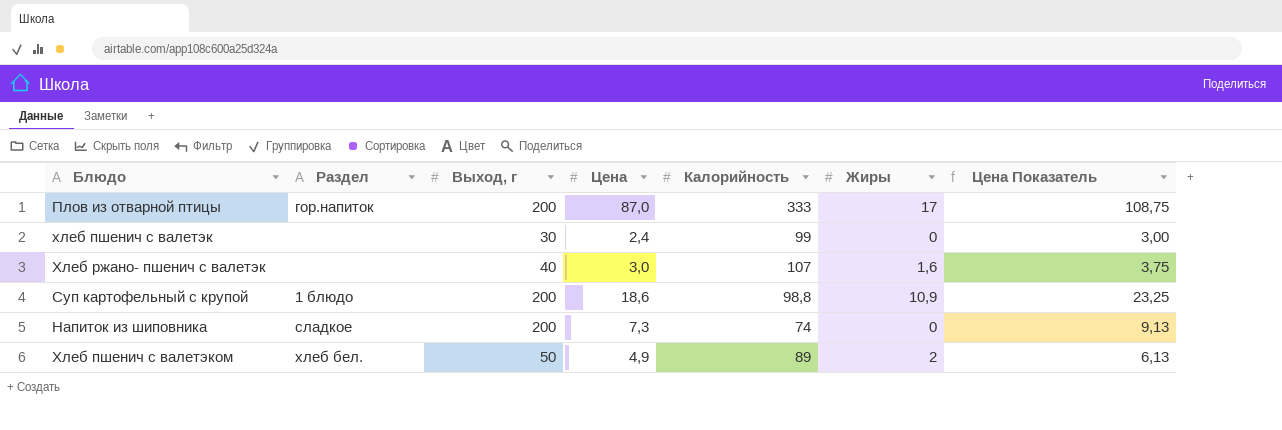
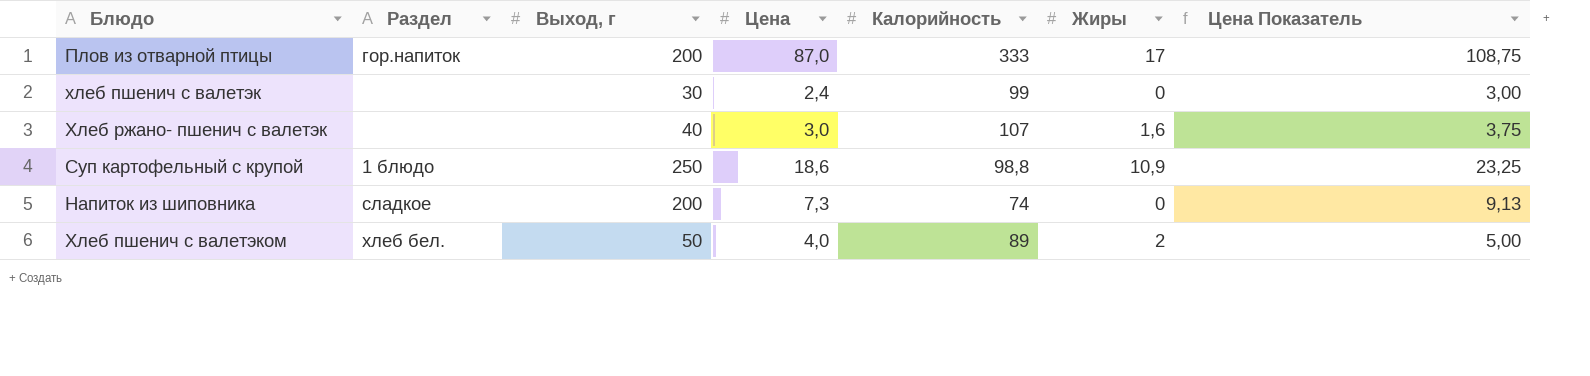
Суп картофельный с крупой | Выход, г: 200 -> 250
Хлеб пшенич с валетэком | Цена: 4,9 -> 4,0
Хлеб пшенич с валетэком | Цена Показатель: 6,13 -> 5,00

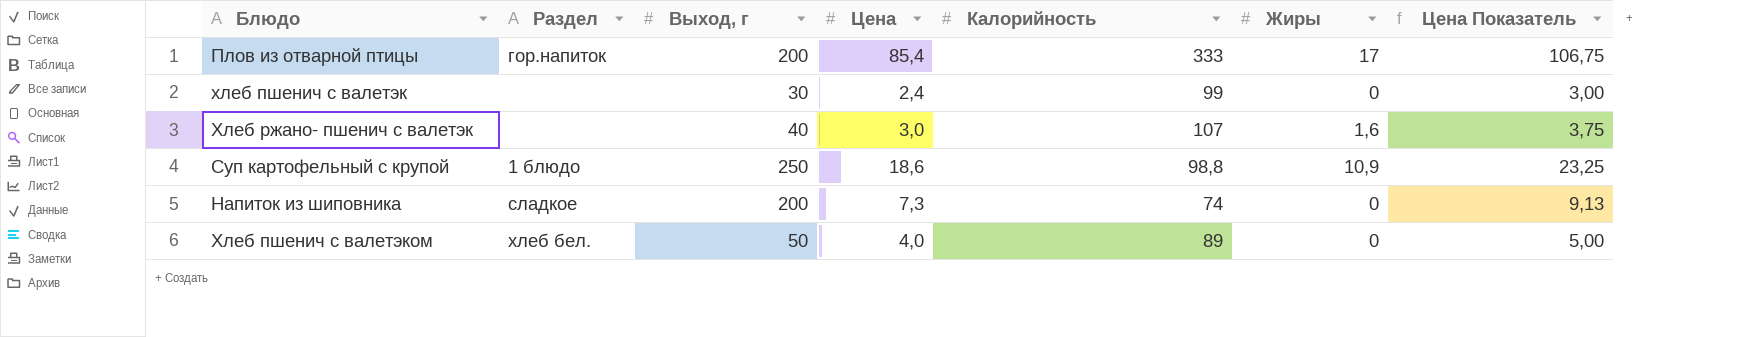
Плов из отварной птицы | Цена: 87,0 -> 85,4
Плов из отварной птицы | Цена Показатель: 108,75 -> 106,75
Хлеб пшенич с валетэком | Жиры: 2 -> 0

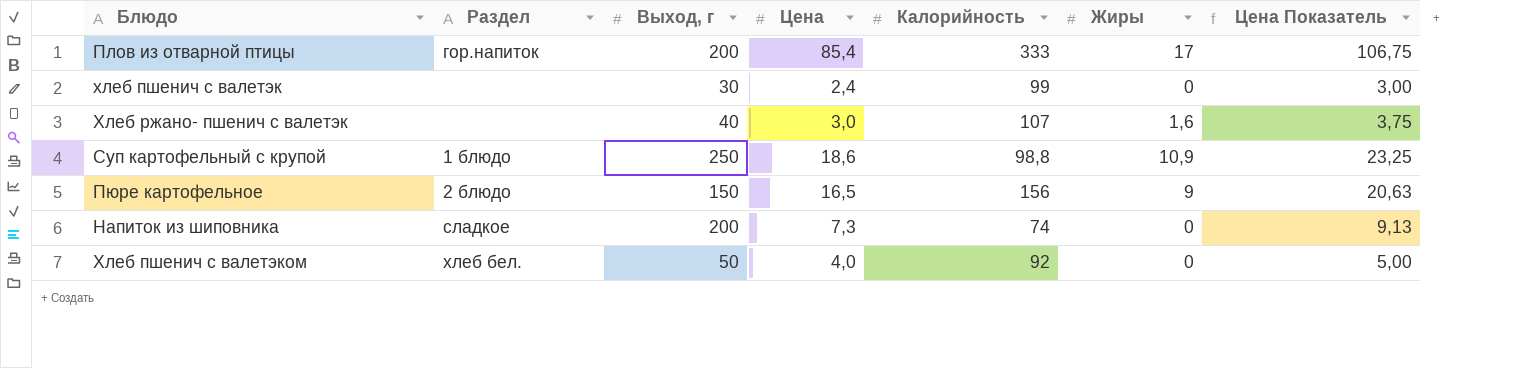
row Пюре картофельное: none -> 2 блюдо | 150 | 16,5 | 156 | 9 | 20,63
Хлеб пшенич с валетэком | Калорийность: 89 -> 92

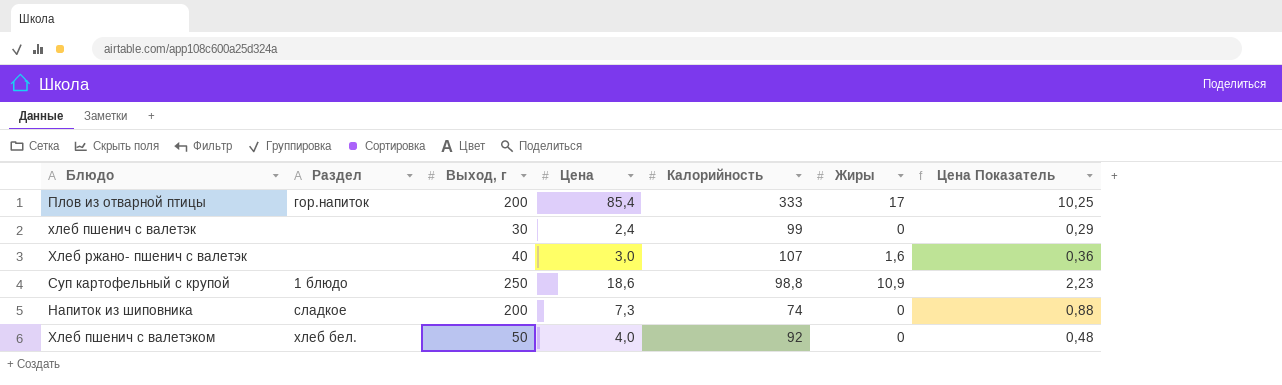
column Цена Показатель | formula: [Цена] * 1,25 -> [Цена] * 0,12
row Пюре картофельное: 2 блюдо | 150 | 16,5 | 156 | 9 | 20,63 -> none

